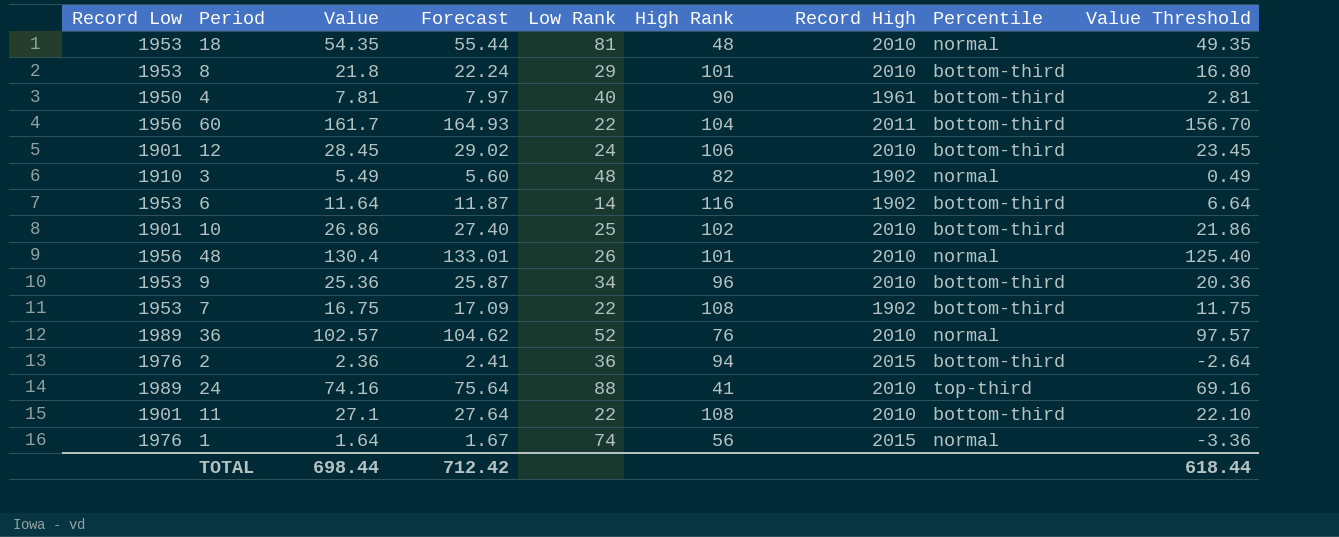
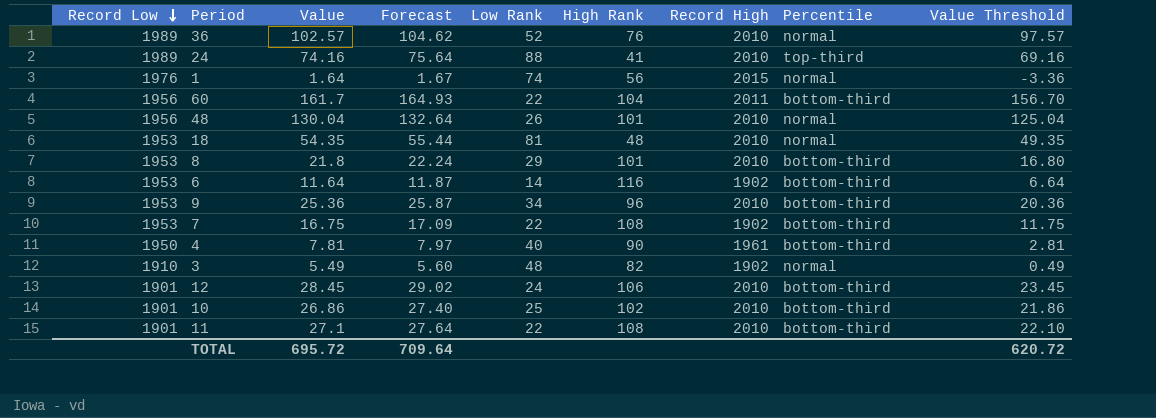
row order: none -> Record Low descending
row 2: 1976 | 2.36 | 2.41 | 36 | 94 | 2015 | bottom-third | -2.64 -> none
48 | Value: 130.4 -> 130.04
48 | Forecast: 133.01 -> 132.64
48 | Value Threshold: 125.40 -> 125.04
TOTAL | Value: 698.44 -> 695.72
TOTAL | Forecast: 712.42 -> 709.64
TOTAL | Value Threshold: 618.44 -> 620.72

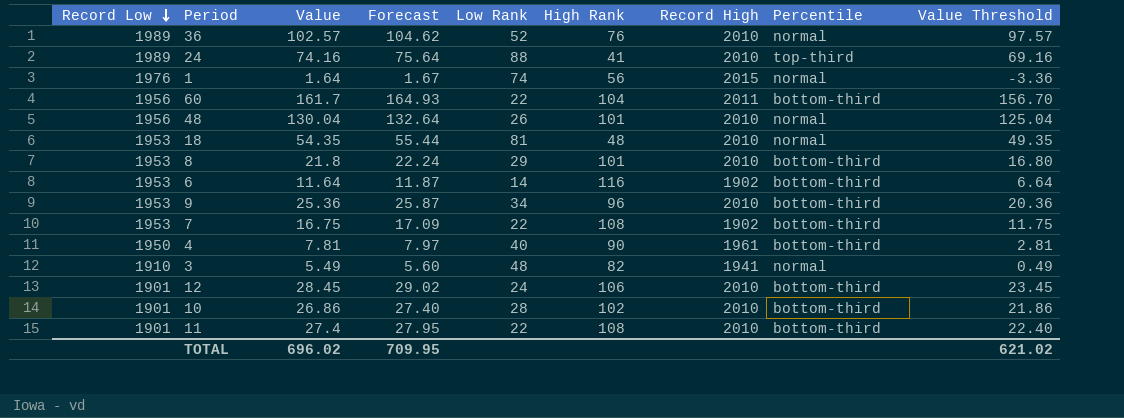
3 | Record High: 1902 -> 1941
10 | Low Rank: 25 -> 28
11 | Value: 27.1 -> 27.4
11 | Forecast: 27.64 -> 27.95
11 | Value Threshold: 22.10 -> 22.40
TOTAL | Value: 695.72 -> 696.02
TOTAL | Forecast: 709.64 -> 709.95
TOTAL | Value Threshold: 620.72 -> 621.02

